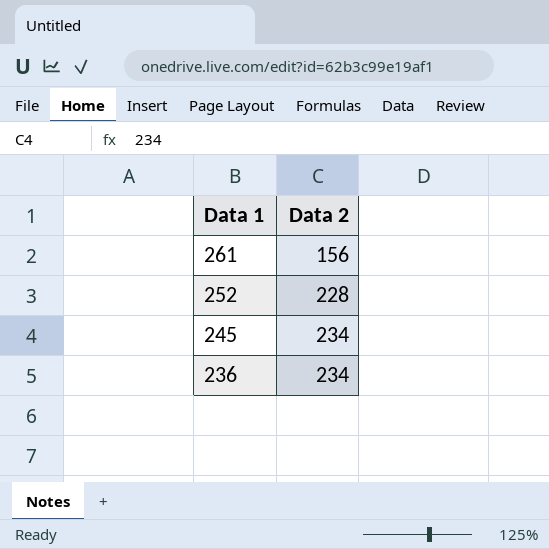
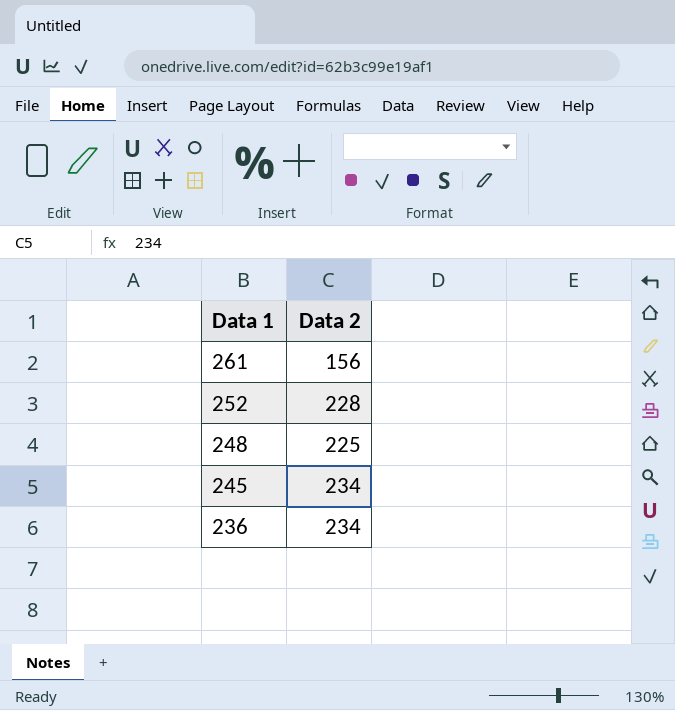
row 248: none -> 225

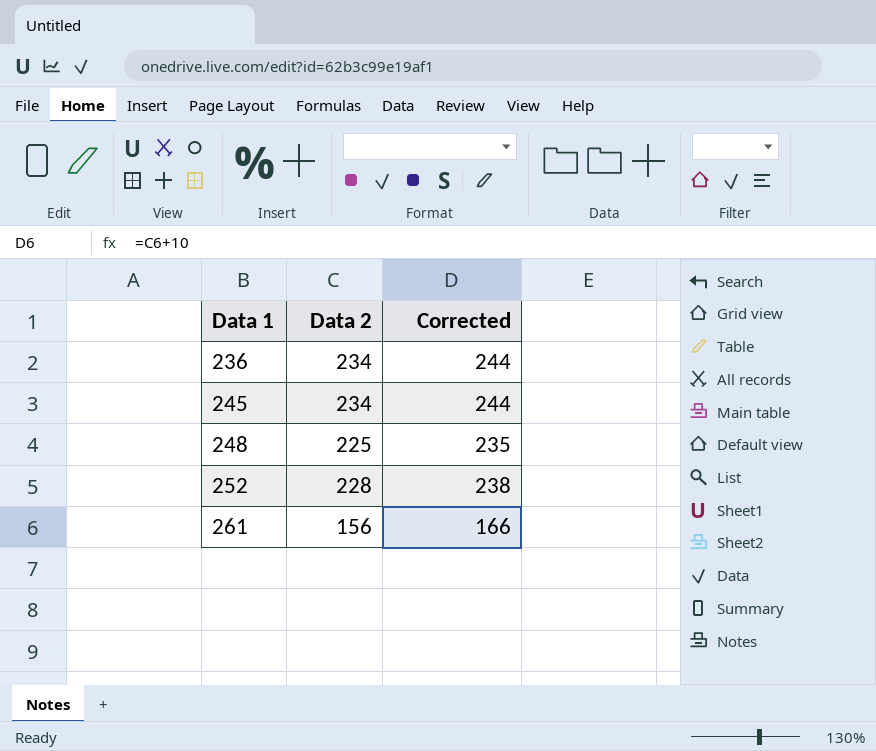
row order: Data 1 descending -> Data 1 ascending
column Corrected | formula: none -> [Data 2] + 10

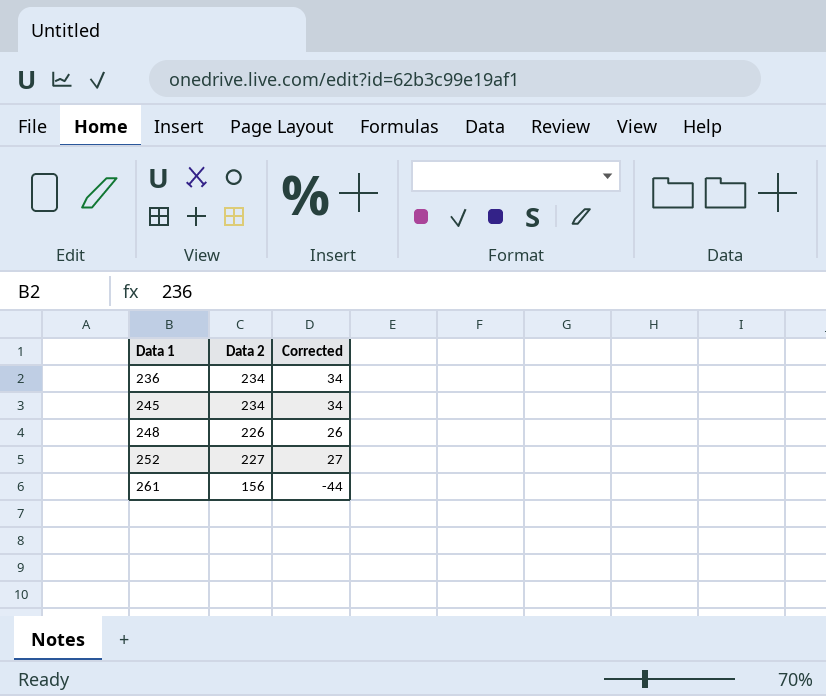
column Corrected | formula: [Data 2] + 10 -> [Data 2] - 200
248 | Data 2: 225 -> 226
252 | Data 2: 228 -> 227

